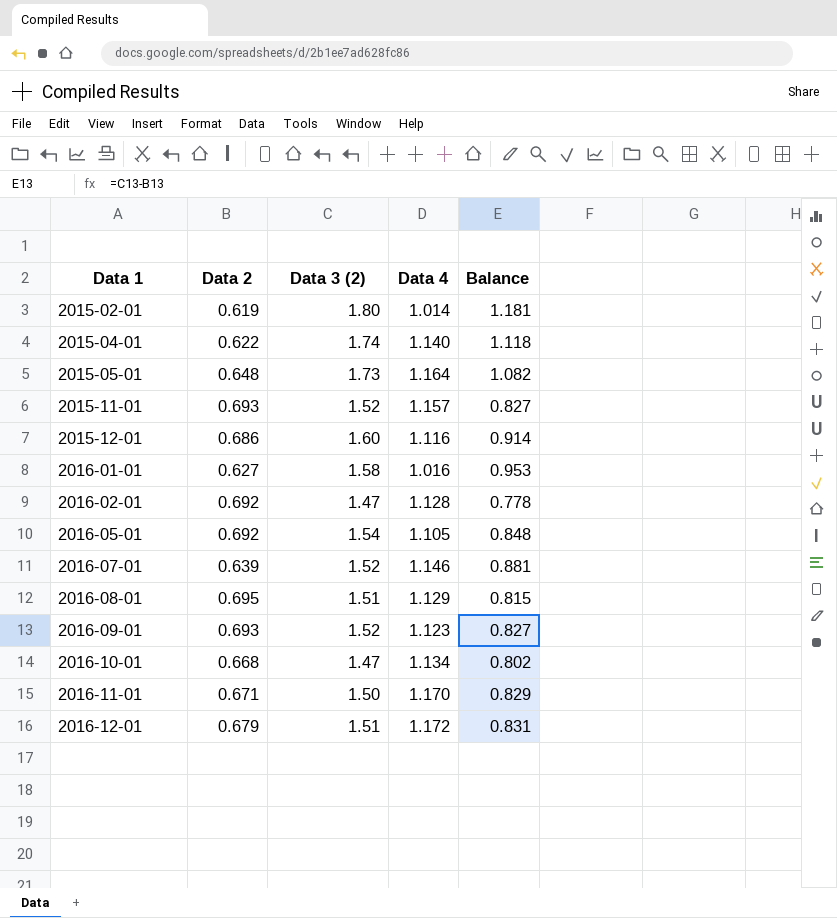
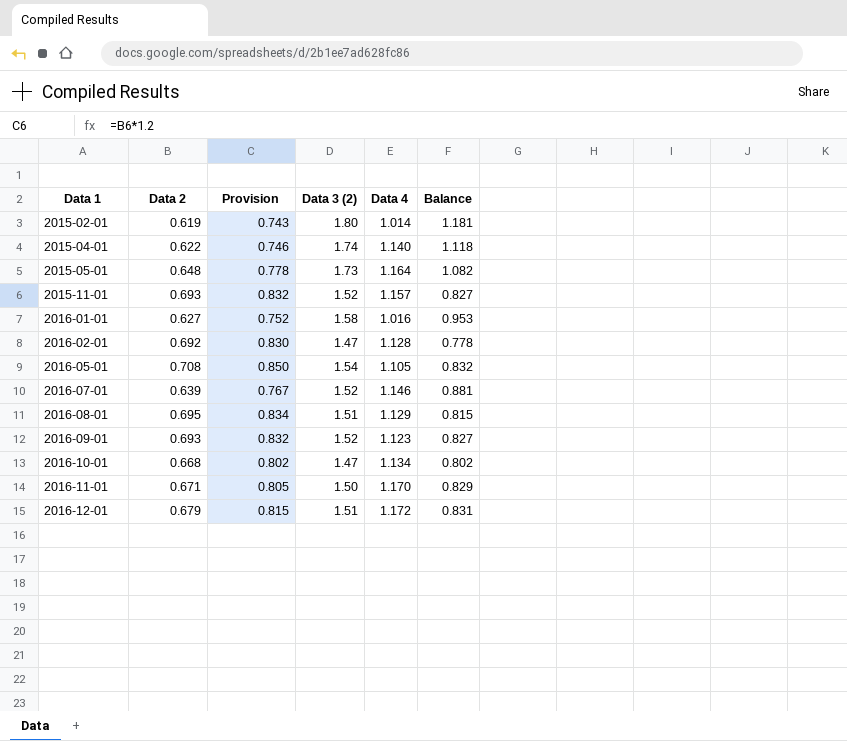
column Provision | formula: none -> [Data 2] * 1.2
row 2015-12-01: 0.686 | 1.60 | 1.116 | 0.914 -> none
2016-05-01 | Data 2: 0.692 -> 0.708
2016-05-01 | Balance: 0.848 -> 0.832

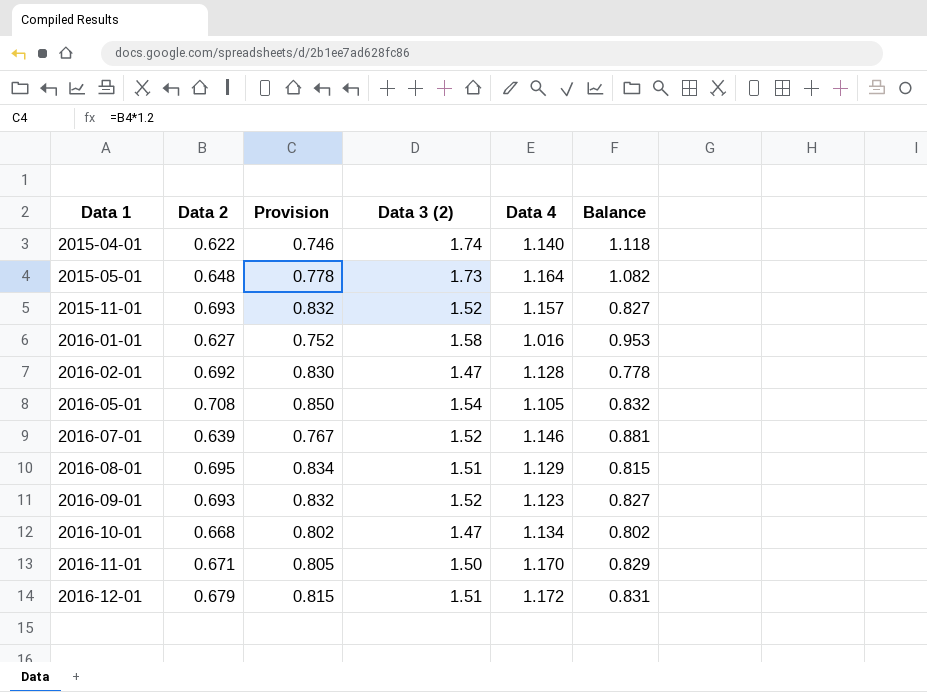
row 2015-02-01: 0.619 | 0.743 | 1.80 | 1.014 | 1.181 -> none

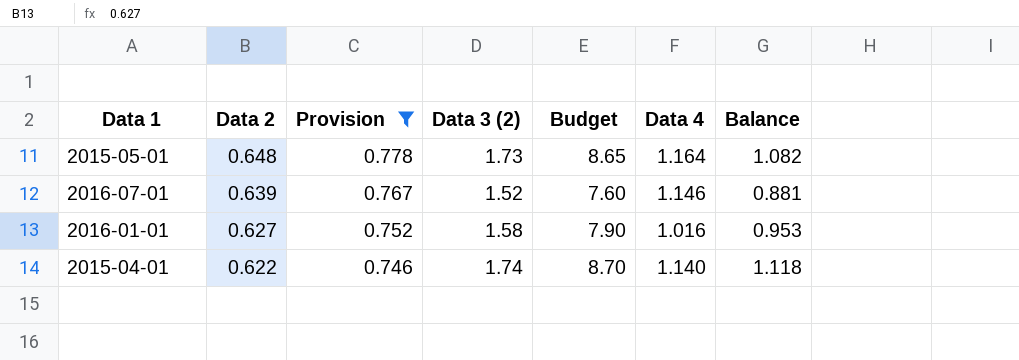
filter: none -> Provision <= 0.778
row order: Data 1 ascending -> Data 2 descending
column Budget | formula: none -> [Data 3 (2)] * 5

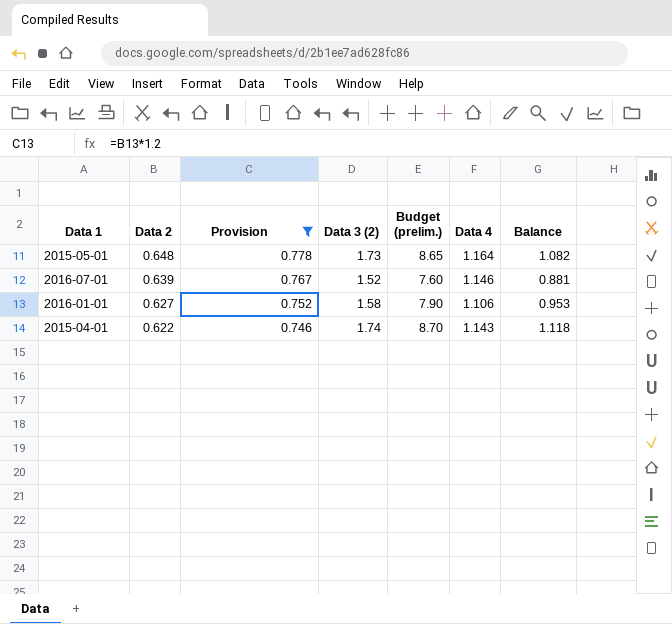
column name: Budget -> Budget (prelim.)
2016-01-01 | Data 4: 1.016 -> 1.106
2015-04-01 | Data 4: 1.140 -> 1.143

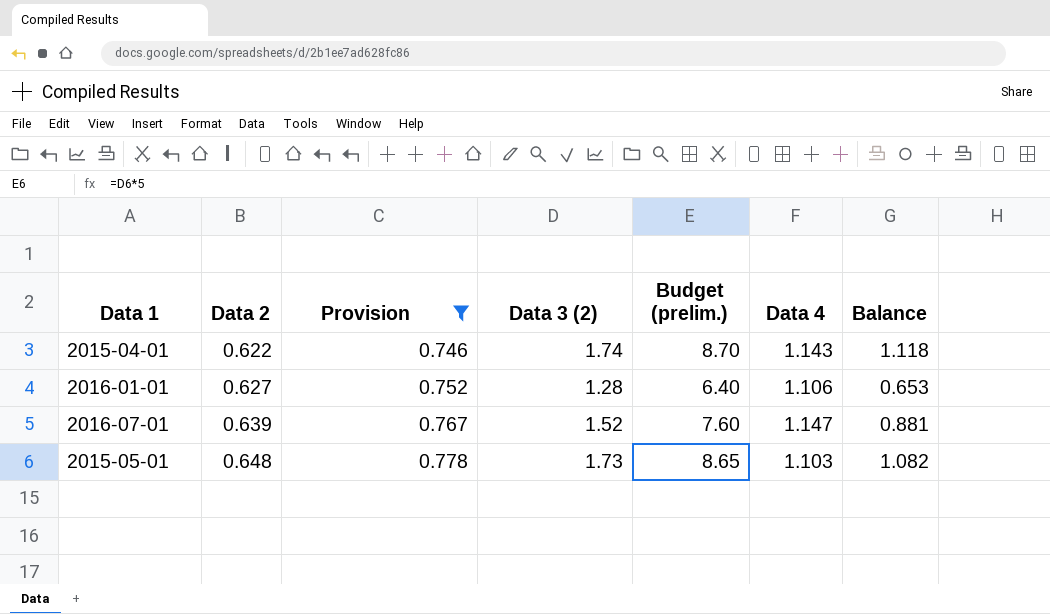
row order: Data 2 descending -> Data 2 ascending
2016-01-01 | Data 3 (2): 1.58 -> 1.28
2016-01-01 | Budget (prelim.): 7.90 -> 6.40
2016-01-01 | Balance: 0.953 -> 0.653
2016-07-01 | Data 4: 1.146 -> 1.147
2015-05-01 | Data 4: 1.164 -> 1.103

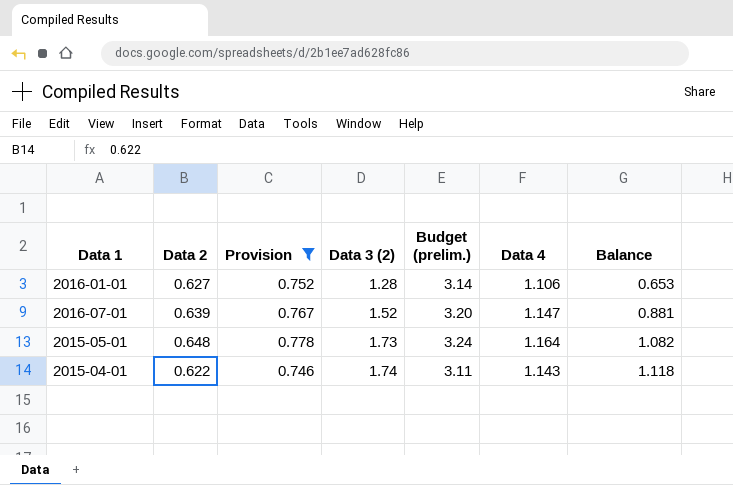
row order: Data 2 ascending -> Data 3 (2) ascending
column Budget (prelim.) | formula: [Data 3 (2)] * 5 -> [Data 2] * 5
2015-05-01 | Data 4: 1.103 -> 1.164

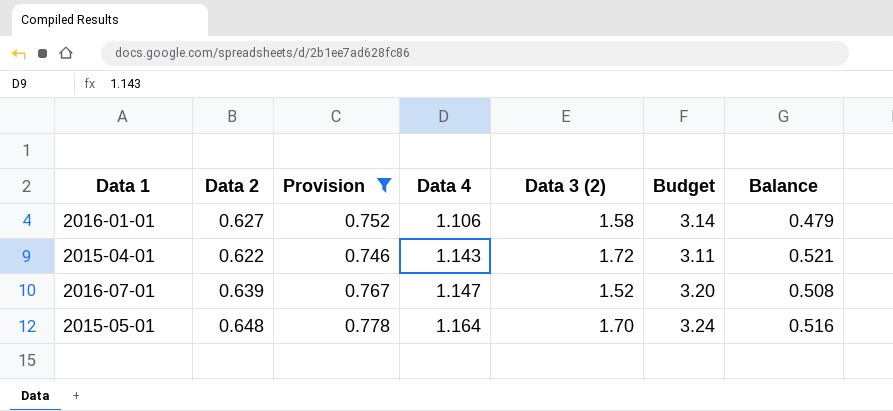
row order: Data 3 (2) ascending -> Data 4 ascending
column Data 4 | position: 6 -> 4
column name: Budget (prelim.) -> Budget
column Balance | formula: [Data 3 (2)] - [Data 2] -> [Data 4] - [Data 2]
2016-01-01 | Data 3 (2): 1.28 -> 1.58
2015-04-01 | Data 3 (2): 1.74 -> 1.72
2015-05-01 | Data 3 (2): 1.73 -> 1.70

